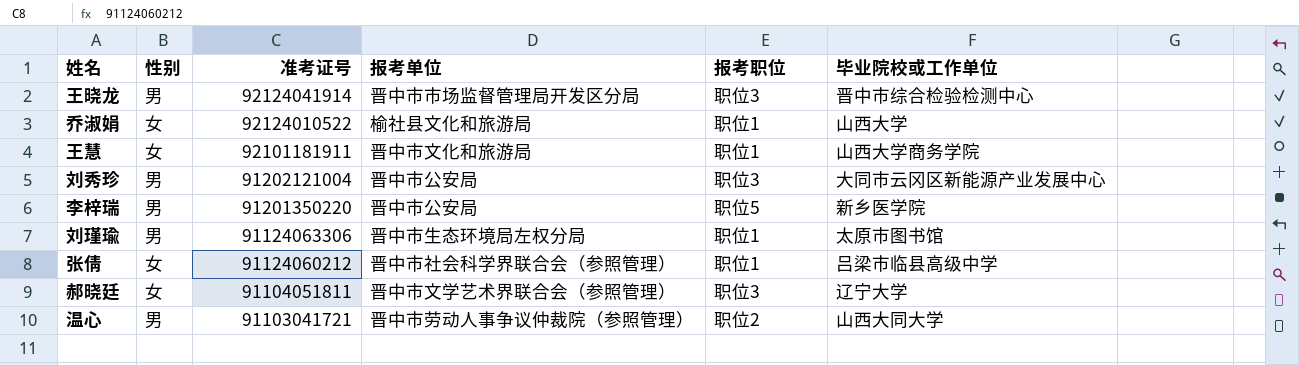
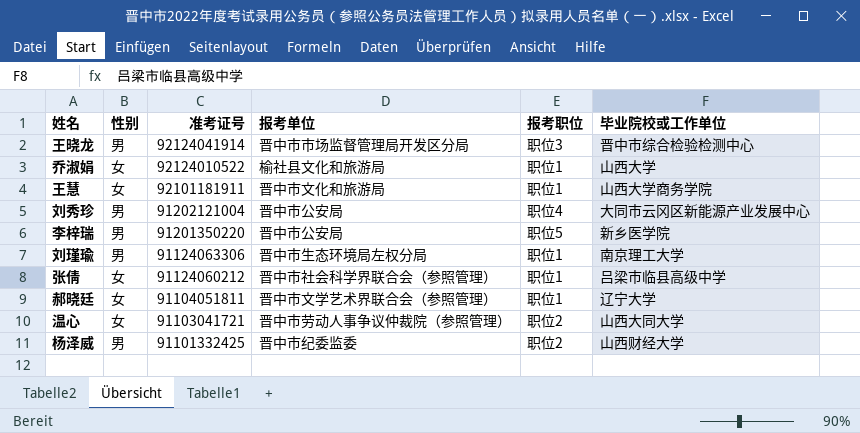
刘秀珍 | 报考职位: 职位3 -> 职位4
刘瑾瑜 | 毕业院校或工作单位: 太原市图书馆 -> 南京理工大学
郝晓廷 | 报考职位: 职位3 -> 职位1
温心 | 性别: 男 -> 女
row 杨泽威: none -> 男 | 91101332425 | 晋中市纪委监委 | 职位2 | 山西财经大学

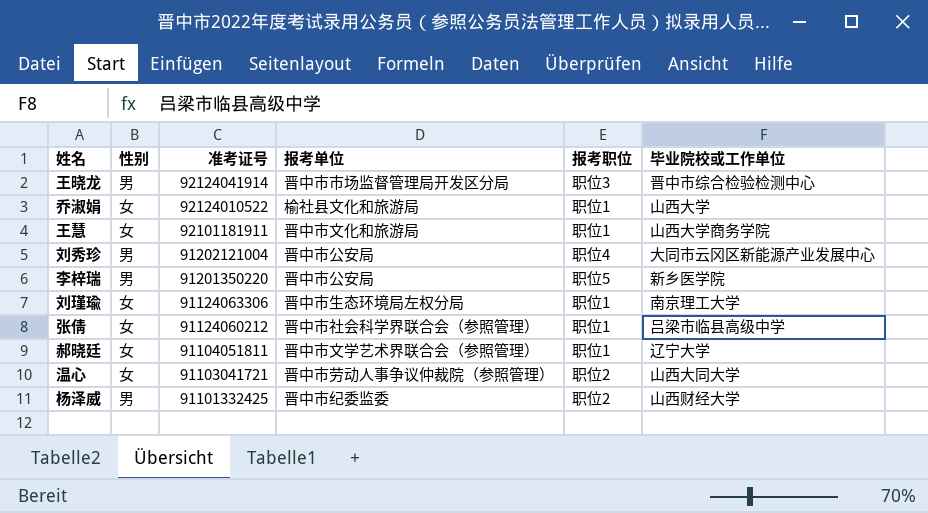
刘瑾瑜 | 性别: 男 -> 女

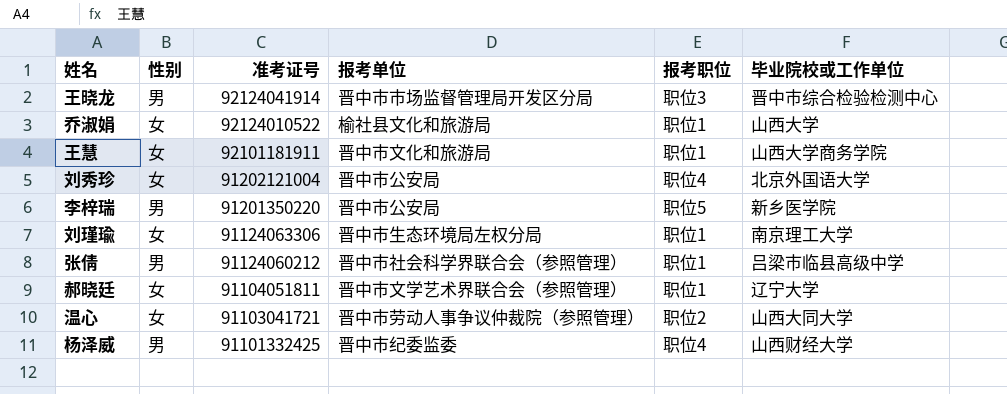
刘秀珍 | 性别: 男 -> 女
刘秀珍 | 毕业院校或工作单位: 大同市云冈区新能源产业发展中心 -> 北京外国语大学
张倩 | 性别: 女 -> 男
杨泽威 | 报考职位: 职位2 -> 职位4

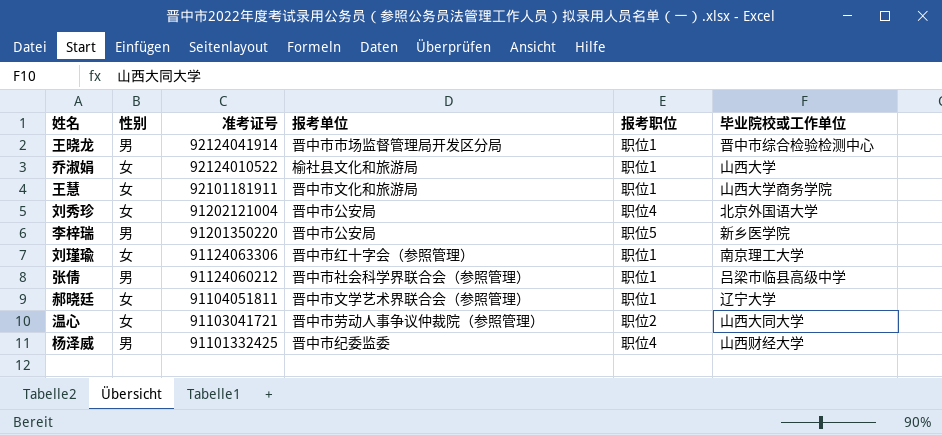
王晓龙 | 报考职位: 职位3 -> 职位1
刘瑾瑜 | 报考单位: 晋中市生态环境局左权分局 -> 晋中市红十字会（参照管理）

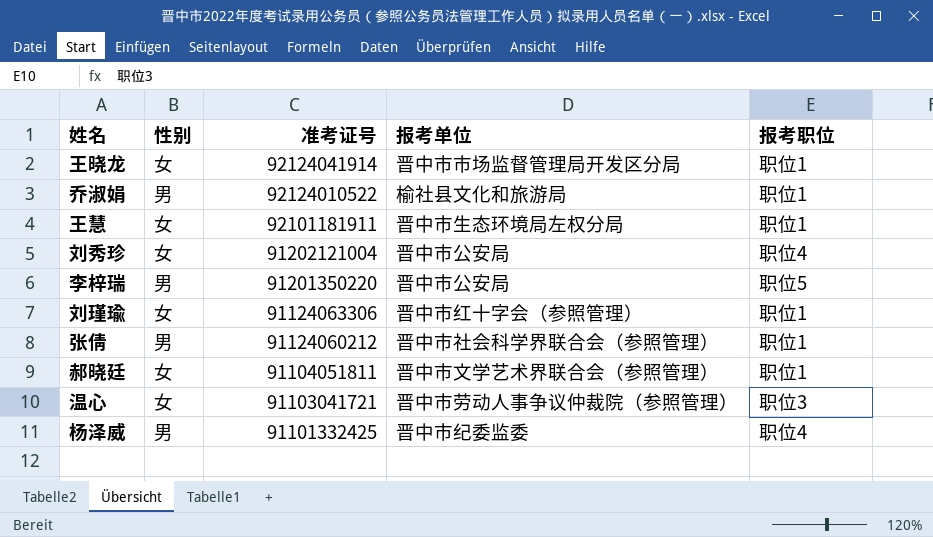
column 毕业院校或工作单位 | position: 6 -> none
王晓龙 | 性别: 男 -> 女
乔淑娟 | 性别: 女 -> 男
王慧 | 报考单位: 晋中市文化和旅游局 -> 晋中市生态环境局左权分局
温心 | 报考职位: 职位2 -> 职位3

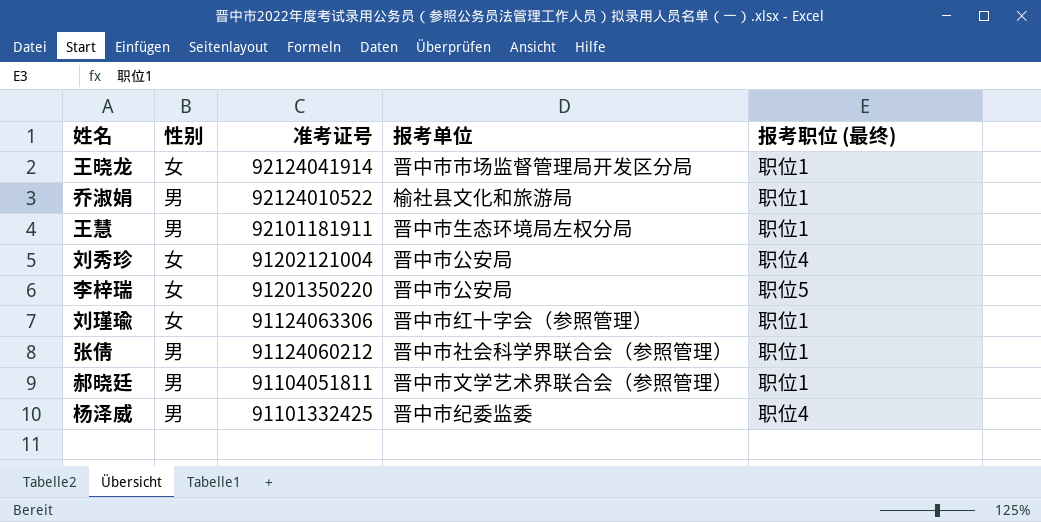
column name: 报考职位 -> 报考职位 (最终)
row 温心: 女 | 91103041721 | 晋中市劳动人事争议仲裁院（参照管理） | 职位3 -> none
王慧 | 性别: 女 -> 男
李梓瑞 | 性别: 男 -> 女
郝晓廷 | 性别: 女 -> 男

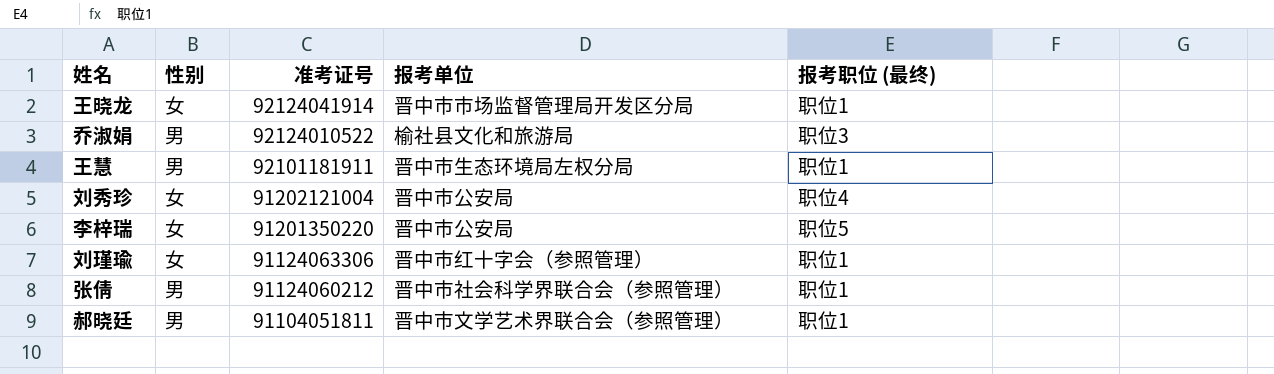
row 杨泽威: 男 | 91101332425 | 晋中市纪委监委 | 职位4 -> none
乔淑娟 | 报考职位 (最终): 职位1 -> 职位3

